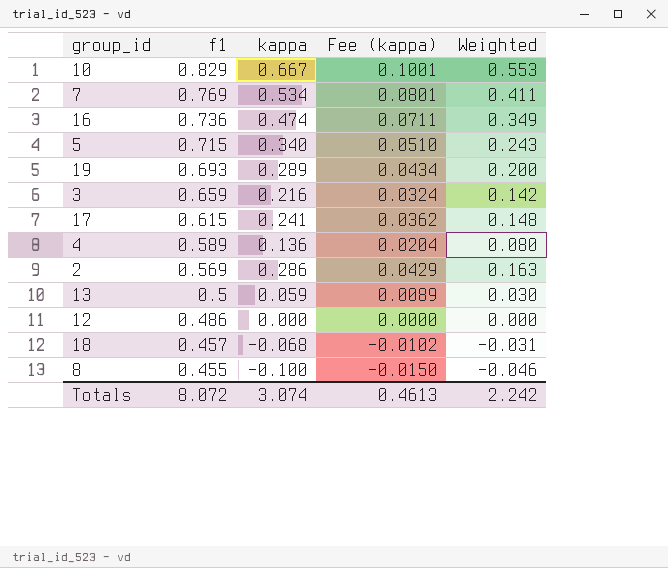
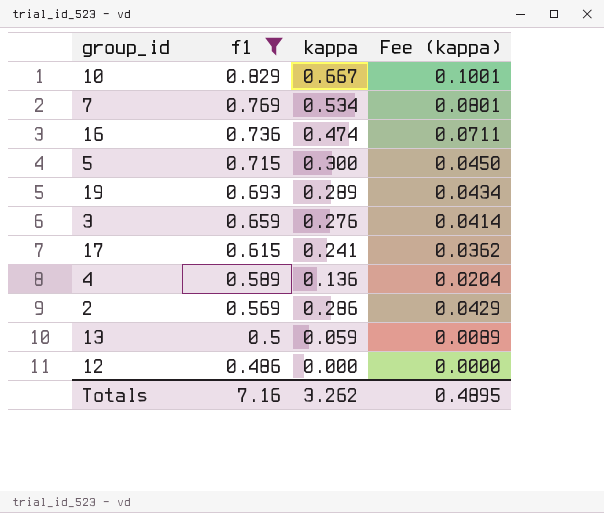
filter: none -> f1 >= 0.486
column Weighted | formula: [f1] * [kappa] -> none
5 | kappa: 0.340 -> 0.300
5 | Fee (kappa): 0.0510 -> 0.0450
3 | kappa: 0.216 -> 0.276
3 | Fee (kappa): 0.0324 -> 0.0414
Totals | f1: 8.072 -> 7.16
Totals | kappa: 3.074 -> 3.262
Totals | Fee (kappa): 0.4613 -> 0.4895

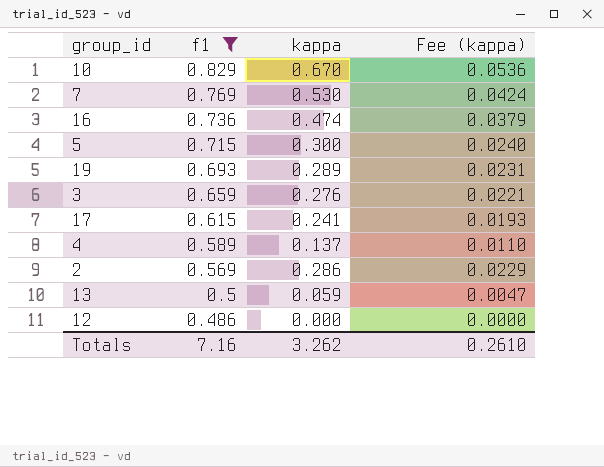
column Fee (kappa) | formula: [kappa] * 0.15 -> [kappa] * 0.08
10 | kappa: 0.667 -> 0.670
7 | kappa: 0.534 -> 0.530
4 | kappa: 0.136 -> 0.137
Totals | Fee (kappa): 0.4895 -> 0.2610

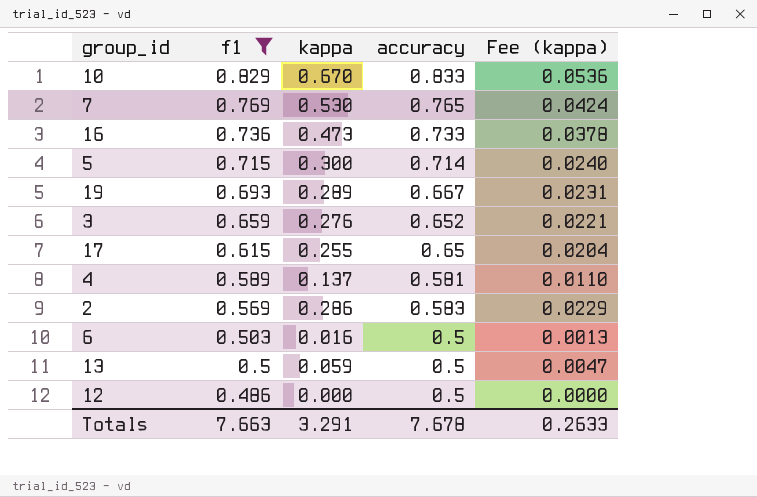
column accuracy | position: none -> 4
16 | kappa: 0.474 -> 0.473
16 | Fee (kappa): 0.0379 -> 0.0378
17 | kappa: 0.241 -> 0.255
17 | Fee (kappa): 0.0193 -> 0.0204
row 6: none -> 0.503 | 0.016 | 0.5 | 0.0013
Totals | f1: 7.16 -> 7.663
Totals | kappa: 3.262 -> 3.291
Totals | Fee (kappa): 0.2610 -> 0.2633

